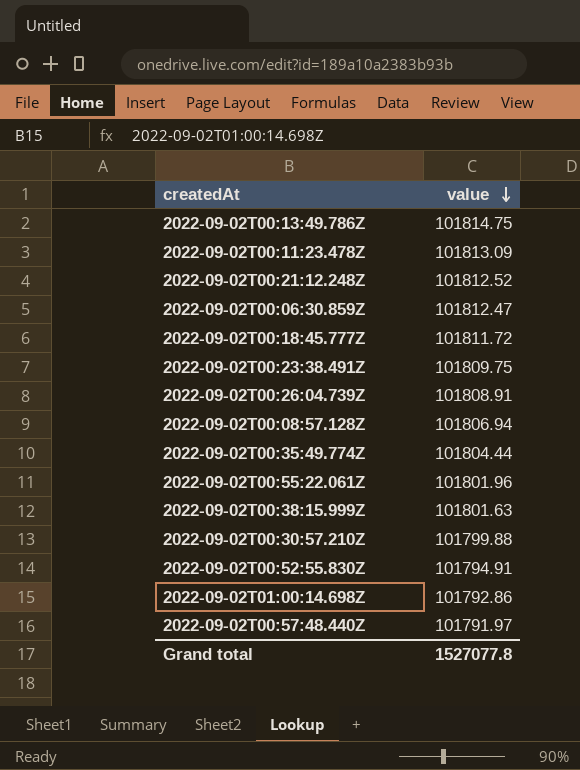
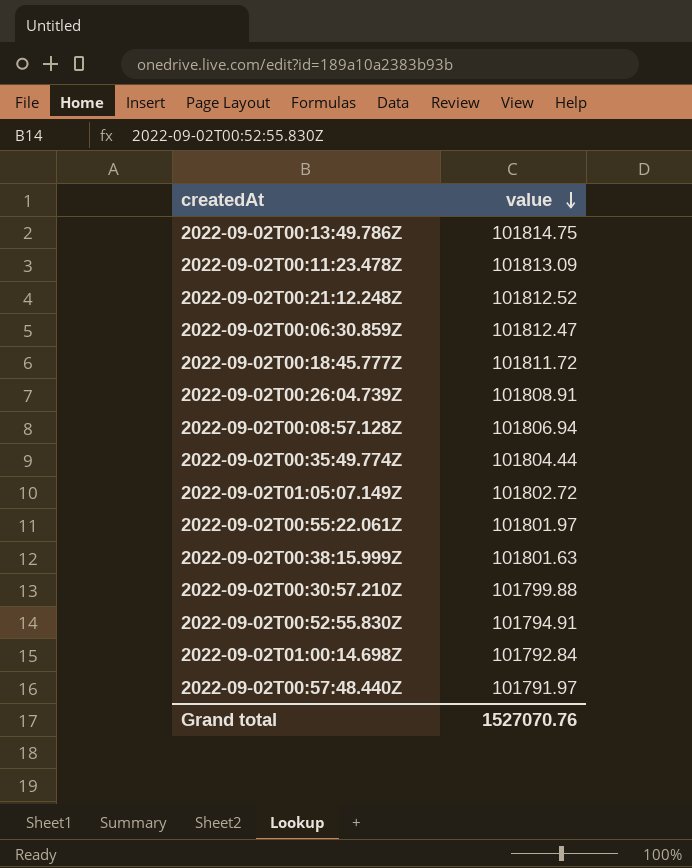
row 2022-09-02T00:23:38.491Z: 101809.75 -> none
row 2022-09-02T01:05:07.149Z: none -> 101802.72
2022-09-02T00:55:22.061Z | value: 101801.96 -> 101801.97
2022-09-02T01:00:14.698Z | value: 101792.86 -> 101792.84
Grand total | value: 1527077.8 -> 1527070.76

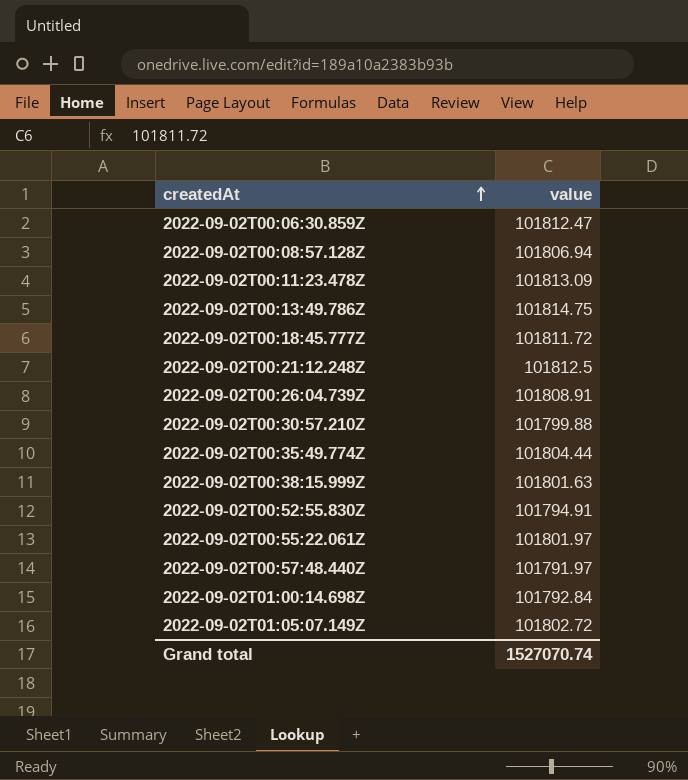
row order: value descending -> createdAt ascending
2022-09-02T00:21:12.248Z | value: 101812.52 -> 101812.5
Grand total | value: 1527070.76 -> 1527070.74

